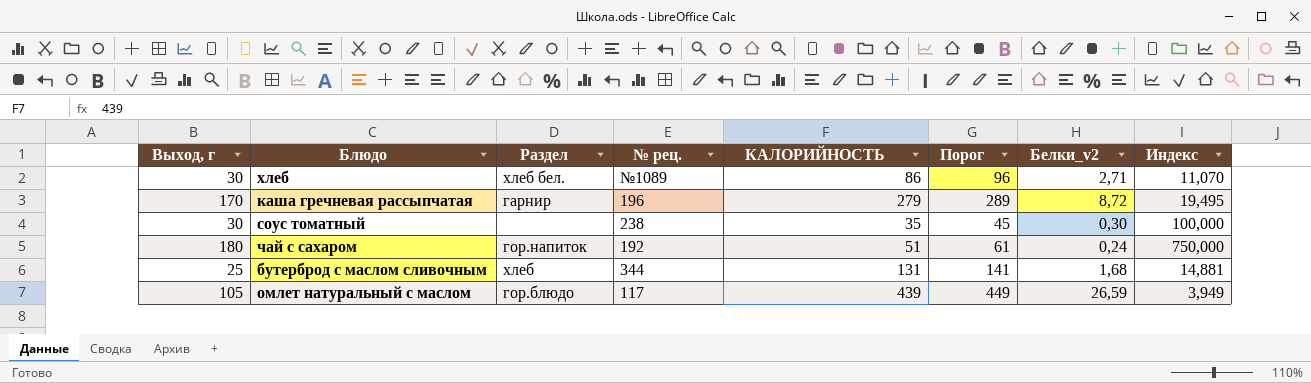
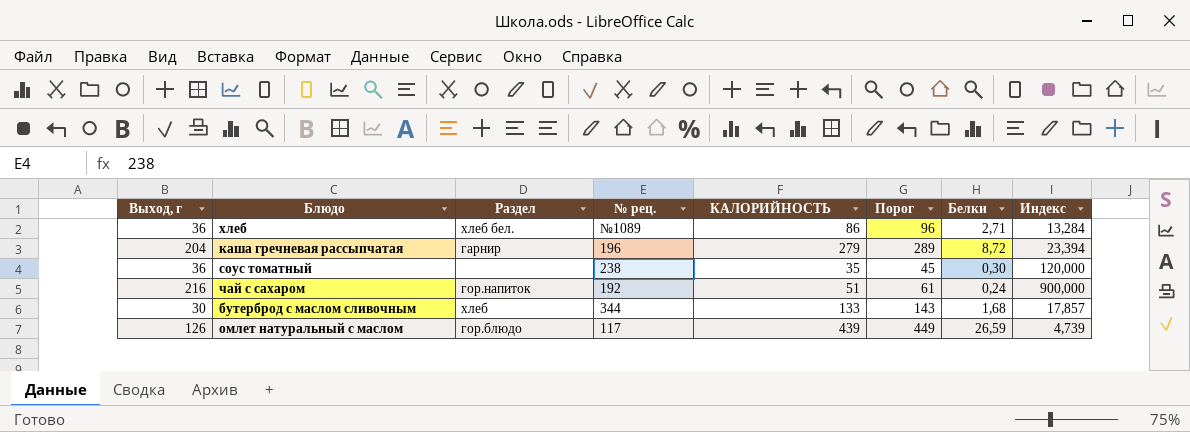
column name: Белки_v2 -> Белки
хлеб | Выход, г: 30 -> 36
хлеб | Индекс: 11,070 -> 13,284
каша гречневая рассыпчатая | Выход, г: 170 -> 204
каша гречневая рассыпчатая | Индекс: 19,495 -> 23,394
соус томатный | Выход, г: 30 -> 36
соус томатный | Индекс: 100,000 -> 120,000
чай с сахаром | Выход, г: 180 -> 216
чай с сахаром | Индекс: 750,000 -> 900,000
бутерброд с маслом сливочным | Выход, г: 25 -> 30
бутерброд с маслом сливочным | КАЛОРИЙНОСТЬ: 131 -> 133
бутерброд с маслом сливочным | Порог: 141 -> 143
бутерброд с маслом сливочным | Индекс: 14,881 -> 17,857
омлет натуральный с маслом | Выход, г: 105 -> 126
омлет натуральный с маслом | Индекс: 3,949 -> 4,739

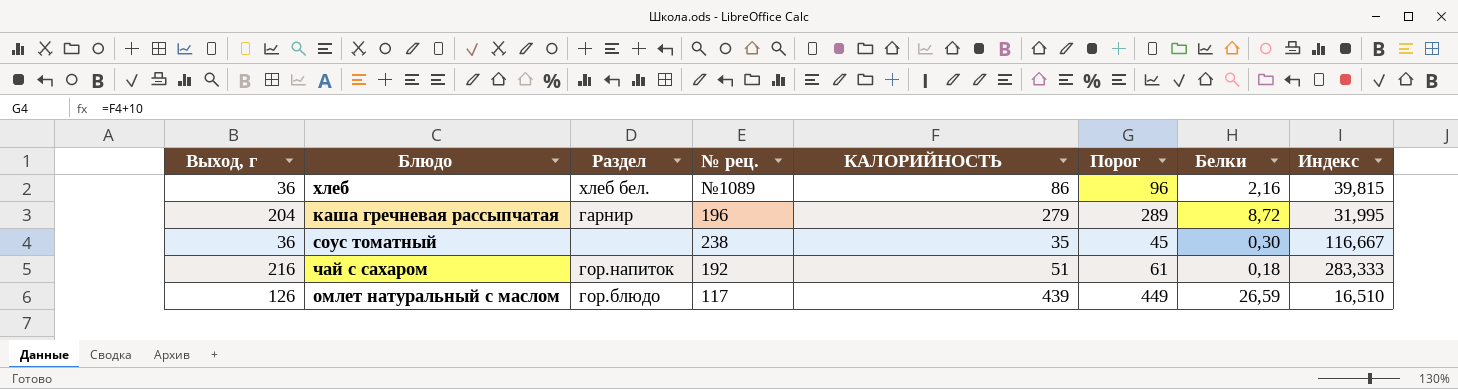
column Индекс | formula: [Выход, г] / [Белки] -> [КАЛОРИЙНОСТЬ] / [Белки]
row бутерброд с маслом сливочным: 30 | хлеб | 344 | 133 | 143 | 1,68 | 17,857 -> none
хлеб | Белки: 2,71 -> 2,16
чай с сахаром | Белки: 0,24 -> 0,18

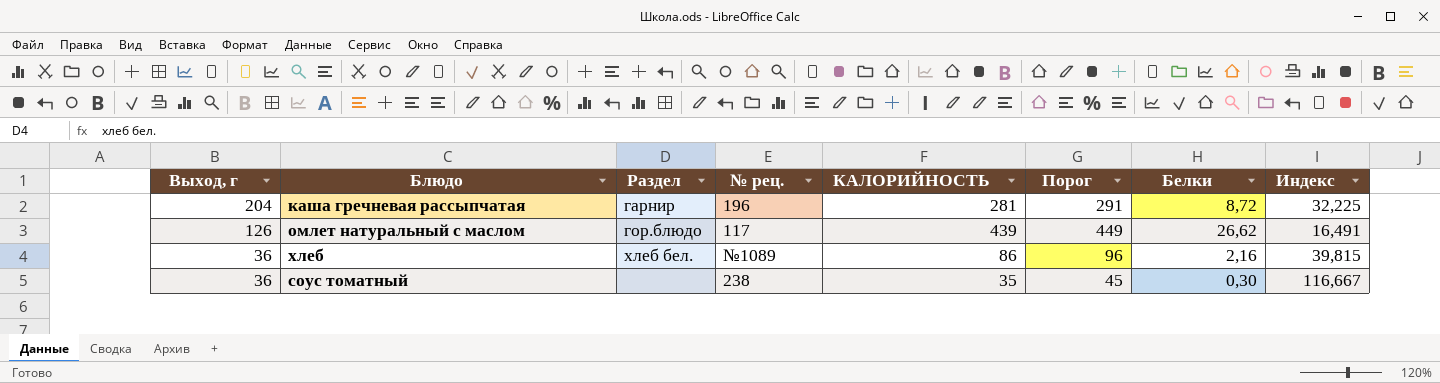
row order: none -> Выход, г descending
row чай с сахаром: 216 | гор.напиток | 192 | 51 | 61 | 0,18 | 283,333 -> none
каша гречневая рассыпчатая | КАЛОРИЙНОСТЬ: 279 -> 281
каша гречневая рассыпчатая | Порог: 289 -> 291
каша гречневая рассыпчатая | Индекс: 31,995 -> 32,225
омлет натуральный с маслом | Белки: 26,59 -> 26,62
омлет натуральный с маслом | Индекс: 16,510 -> 16,491

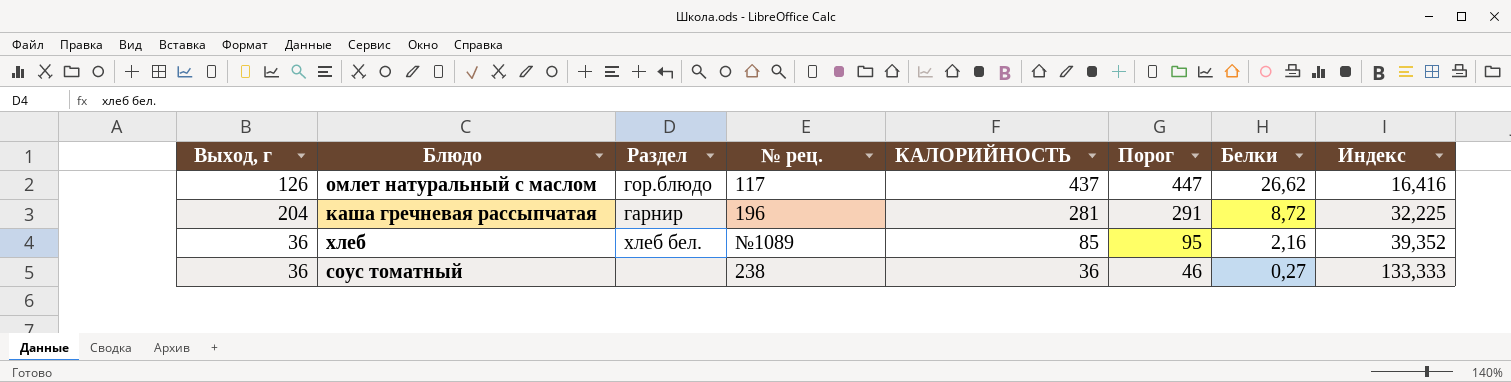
row order: Выход, г descending -> КАЛОРИЙНОСТЬ descending
омлет натуральный с маслом | КАЛОРИЙНОСТЬ: 439 -> 437
омлет натуральный с маслом | Порог: 449 -> 447
омлет натуральный с маслом | Индекс: 16,491 -> 16,416
хлеб | КАЛОРИЙНОСТЬ: 86 -> 85
хлеб | Порог: 96 -> 95
хлеб | Индекс: 39,815 -> 39,352
соус томатный | КАЛОРИЙНОСТЬ: 35 -> 36
соус томатный | Порог: 45 -> 46
соус томатный | Белки: 0,30 -> 0,27
соус томатный | Индекс: 116,667 -> 133,333

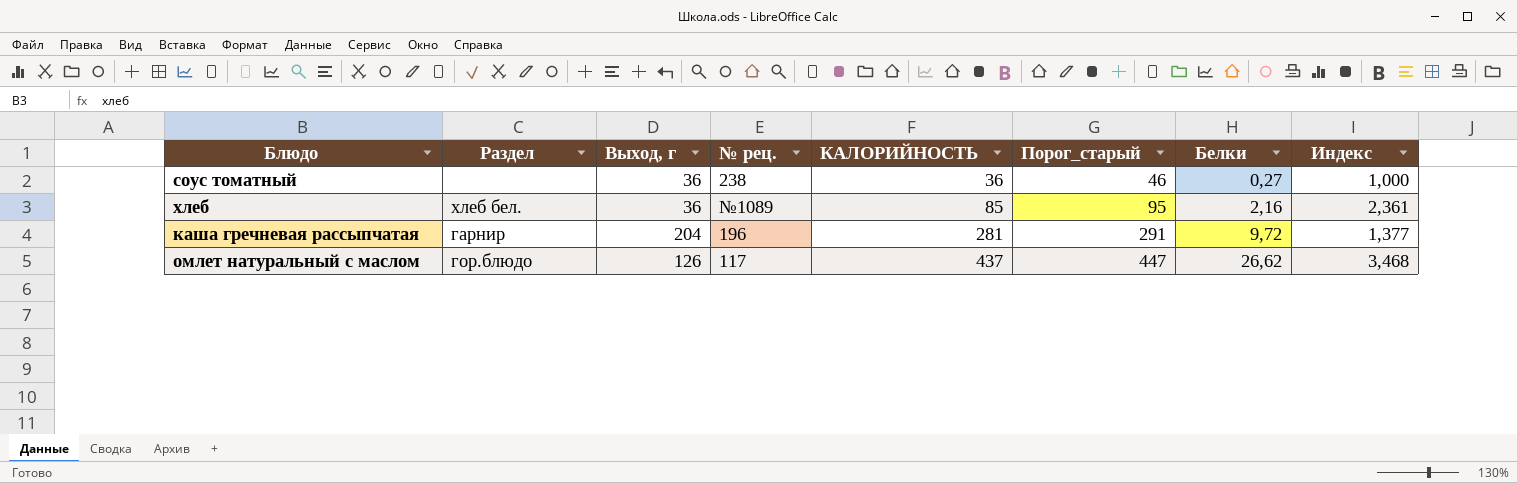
row order: КАЛОРИЙНОСТЬ descending -> КАЛОРИЙНОСТЬ ascending
column Выход, г | position: 1 -> 3
column name: Порог -> Порог_старый
column Индекс | formula: [КАЛОРИЙНОСТЬ] / [Белки] -> [КАЛОРИЙНОСТЬ] / [Выход, г]
каша гречневая рассыпчатая | Белки: 8,72 -> 9,72

